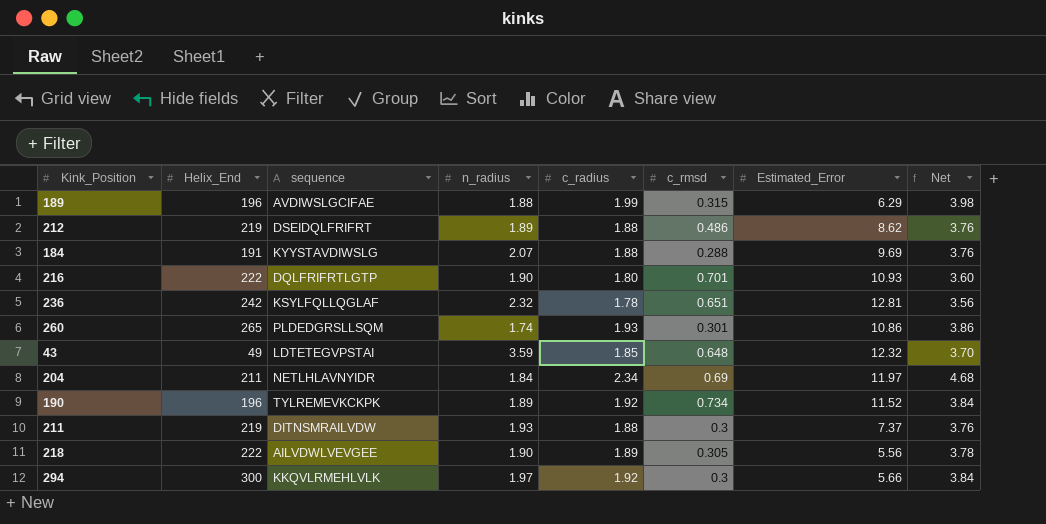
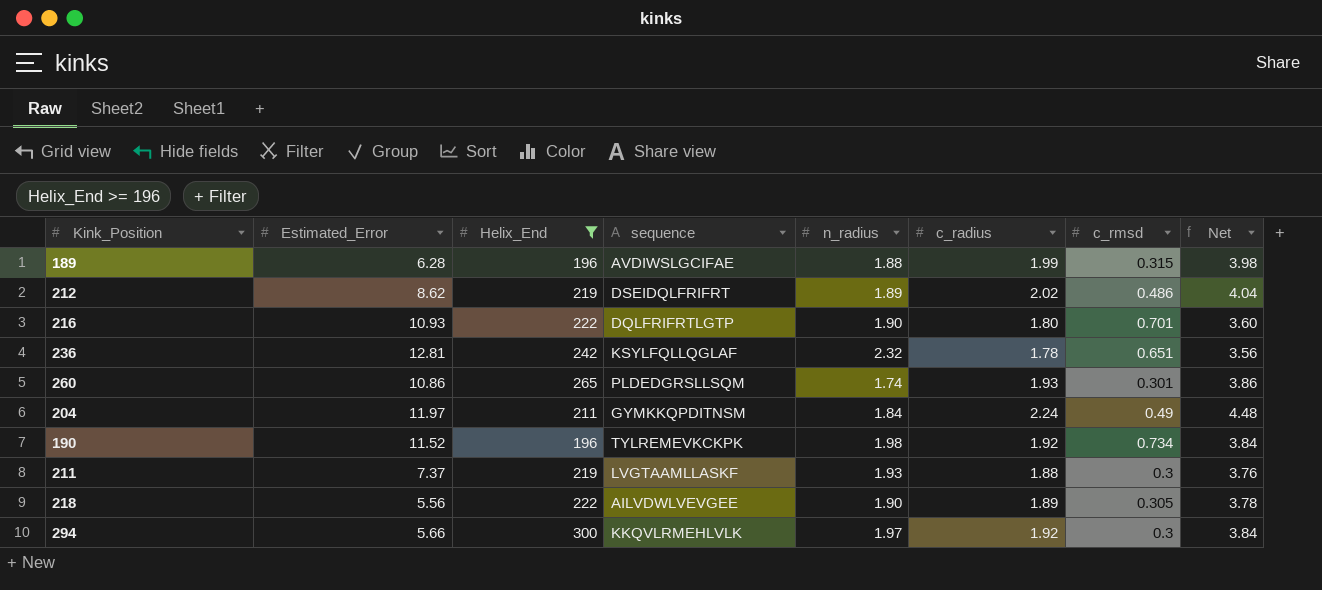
filter: none -> Helix_End >= 196
column Estimated_Error | position: 7 -> 2
189 | Estimated_Error: 6.29 -> 6.28
212 | c_radius: 1.88 -> 2.02
212 | Net: 3.76 -> 4.04
204 | sequence: NETLHLAVNYIDR -> GYMKKQPDITNSM
204 | c_radius: 2.34 -> 2.24
204 | c_rmsd: 0.69 -> 0.49
204 | Net: 4.68 -> 4.48
190 | n_radius: 1.89 -> 1.98
211 | sequence: DITNSMRAILVDW -> LVGTAAMLLASKF

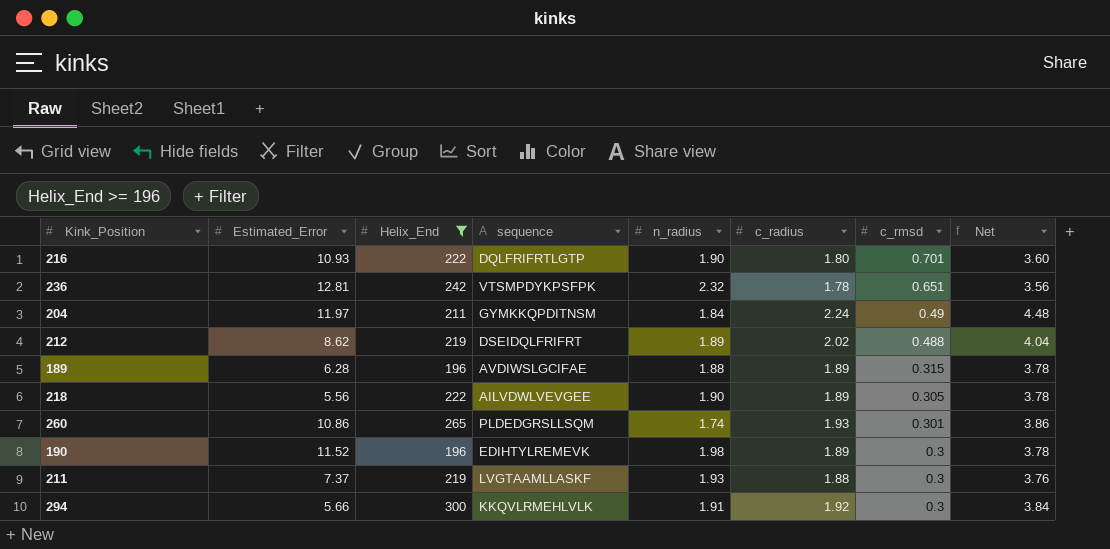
row order: none -> c_rmsd descending
236 | sequence: KSYLFQLLQGLAF -> VTSMPDYKPSFPK
212 | c_rmsd: 0.486 -> 0.488
189 | c_radius: 1.99 -> 1.89
189 | Net: 3.98 -> 3.78
190 | sequence: TYLREMEVKCKPK -> EDIHTYLREMEVK
190 | c_radius: 1.92 -> 1.89
190 | c_rmsd: 0.734 -> 0.3
190 | Net: 3.84 -> 3.78
294 | n_radius: 1.97 -> 1.91

